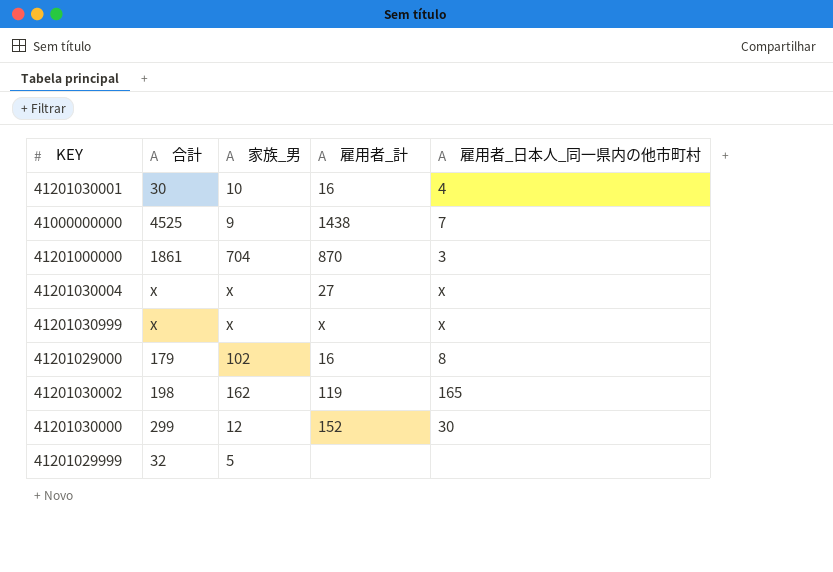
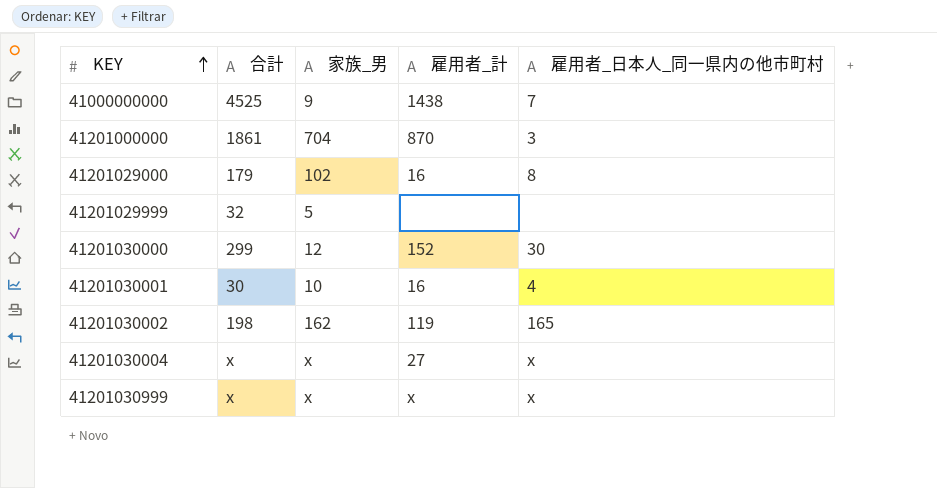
row order: none -> KEY ascending

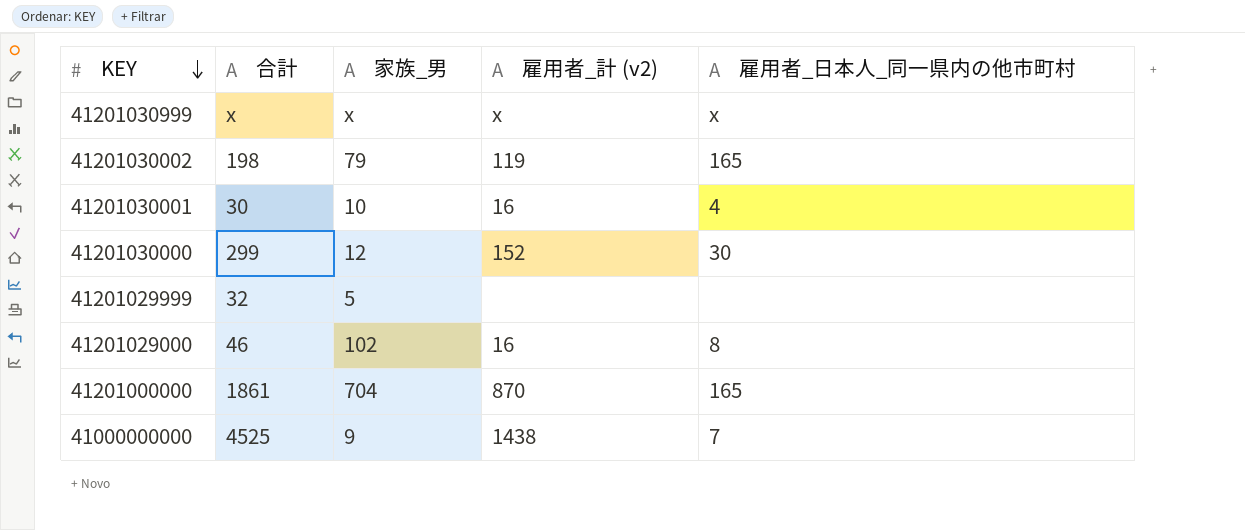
row order: KEY ascending -> KEY descending
column name: 雇用者_計 -> 雇用者_計 (v2)
row 41201030004: x | x | 27 | x -> none
41201030002 | 家族_男: 162 -> 79
41201029000 | 合計: 179 -> 46
41201000000 | 雇用者_日本人_同一県内の他市町村: 3 -> 165

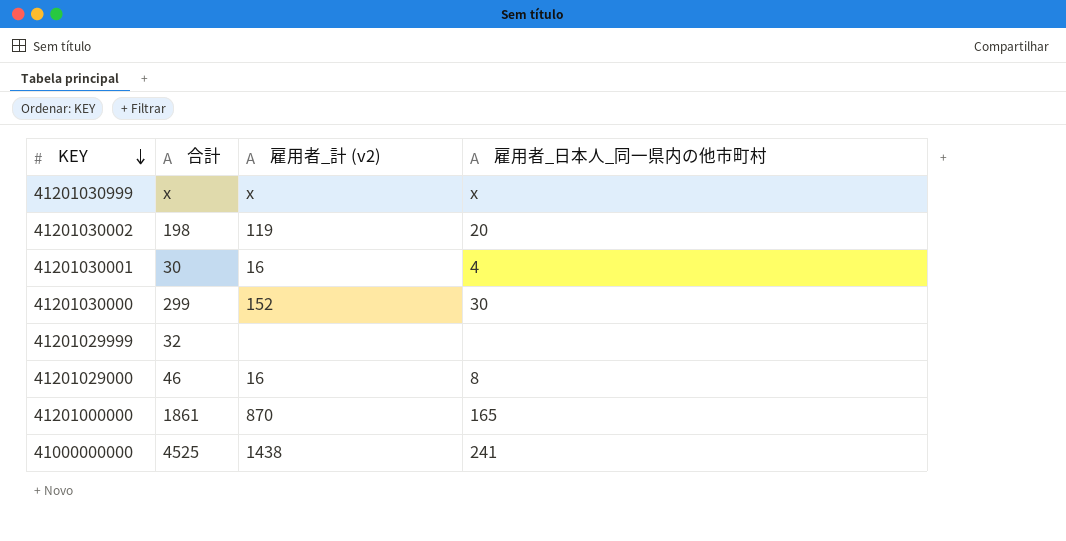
column 家族_男 | position: 3 -> none
41201030002 | 雇用者_日本人_同一県内の他市町村: 165 -> 20
41000000000 | 雇用者_日本人_同一県内の他市町村: 7 -> 241

